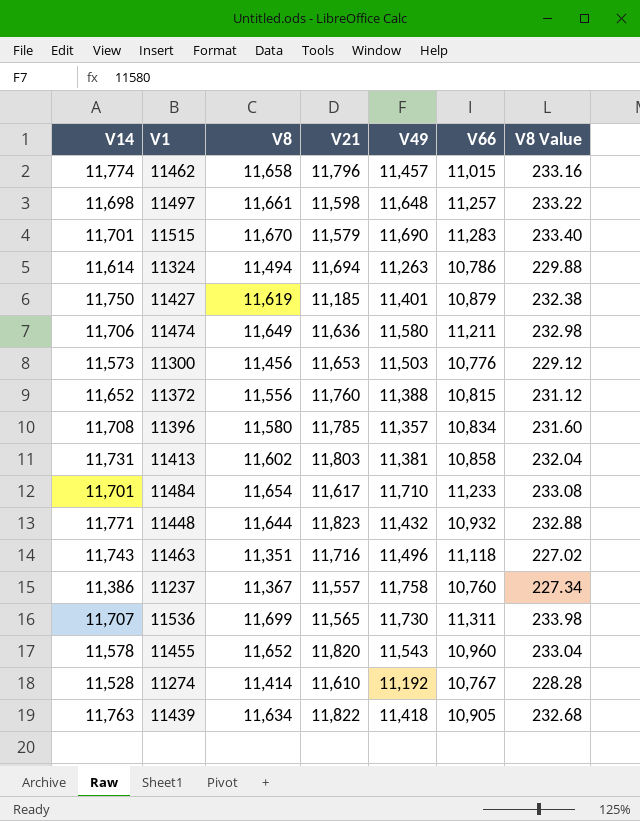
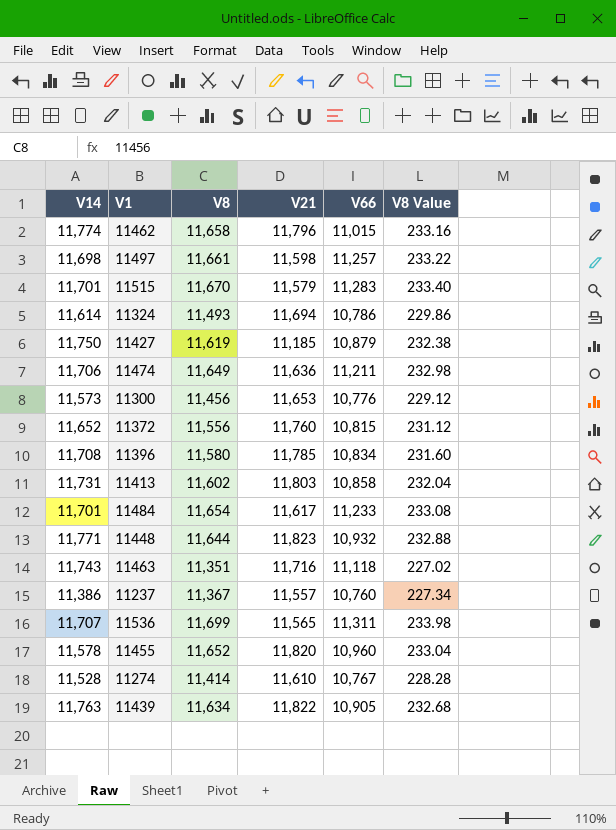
column V49 | position: 5 -> none
11324 | V8: 11,494 -> 11,493
11324 | V8 Value: 229.88 -> 229.86

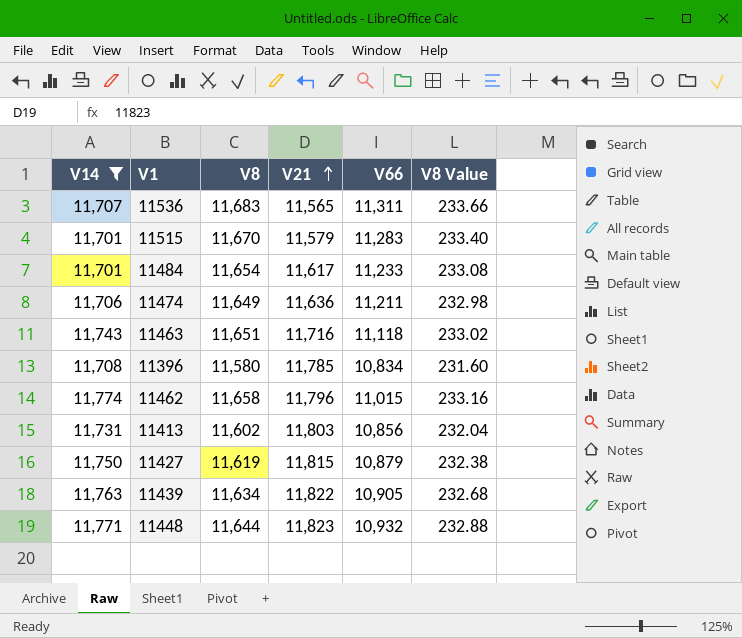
filter: none -> V14 >= 11,701
row order: none -> V21 ascending
11536 | V8: 11,699 -> 11,683
11536 | V8 Value: 233.98 -> 233.66
11463 | V8: 11,351 -> 11,651
11463 | V8 Value: 227.02 -> 233.02
11413 | V66: 10,858 -> 10,856
11427 | V21: 11,185 -> 11,815

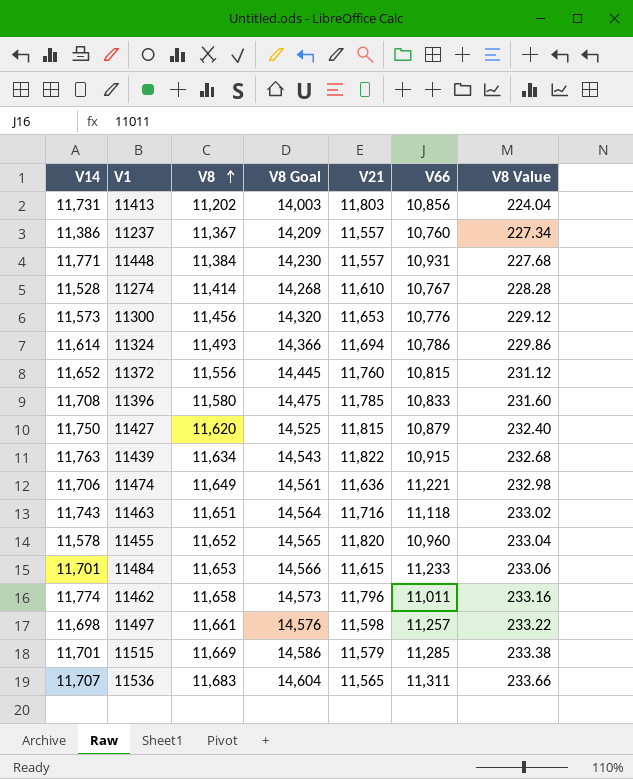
filter: V14 >= 11,701 -> none
row order: V21 ascending -> V8 ascending
column V8 Goal | formula: none -> [V8] * 1.25
11413 | V8: 11,602 -> 11,202
11413 | V8 Value: 232.04 -> 224.04
11448 | V8: 11,644 -> 11,384
11448 | V21: 11,823 -> 11,557
11448 | V66: 10,932 -> 10,931
11448 | V8 Value: 232.88 -> 227.68
11396 | V66: 10,834 -> 10,833
11427 | V8: 11,619 -> 11,620
11427 | V8 Value: 232.38 -> 232.40
11439 | V66: 10,905 -> 10,915
11474 | V66: 11,211 -> 11,221
11484 | V8: 11,654 -> 11,653
11484 | V21: 11,617 -> 11,615
11484 | V8 Value: 233.08 -> 233.06
11462 | V66: 11,015 -> 11,011
11515 | V8: 11,670 -> 11,669
11515 | V66: 11,283 -> 11,285
11515 | V8 Value: 233.40 -> 233.38

